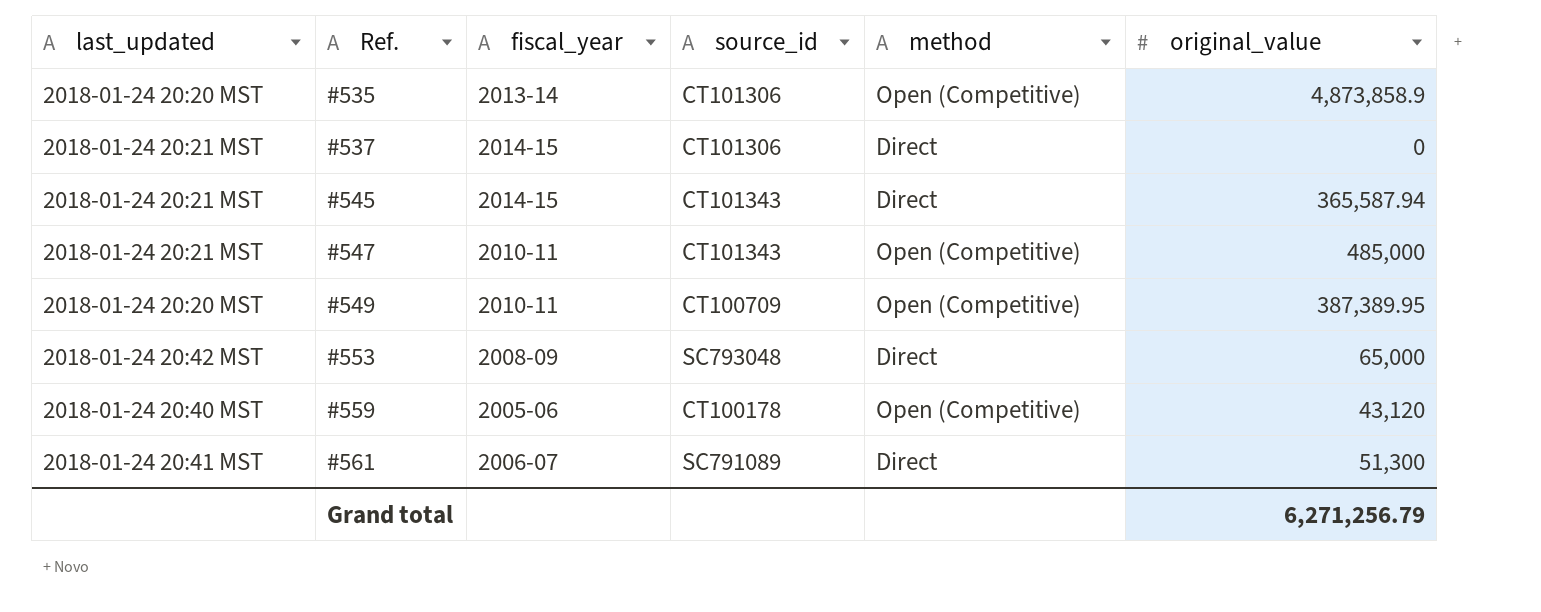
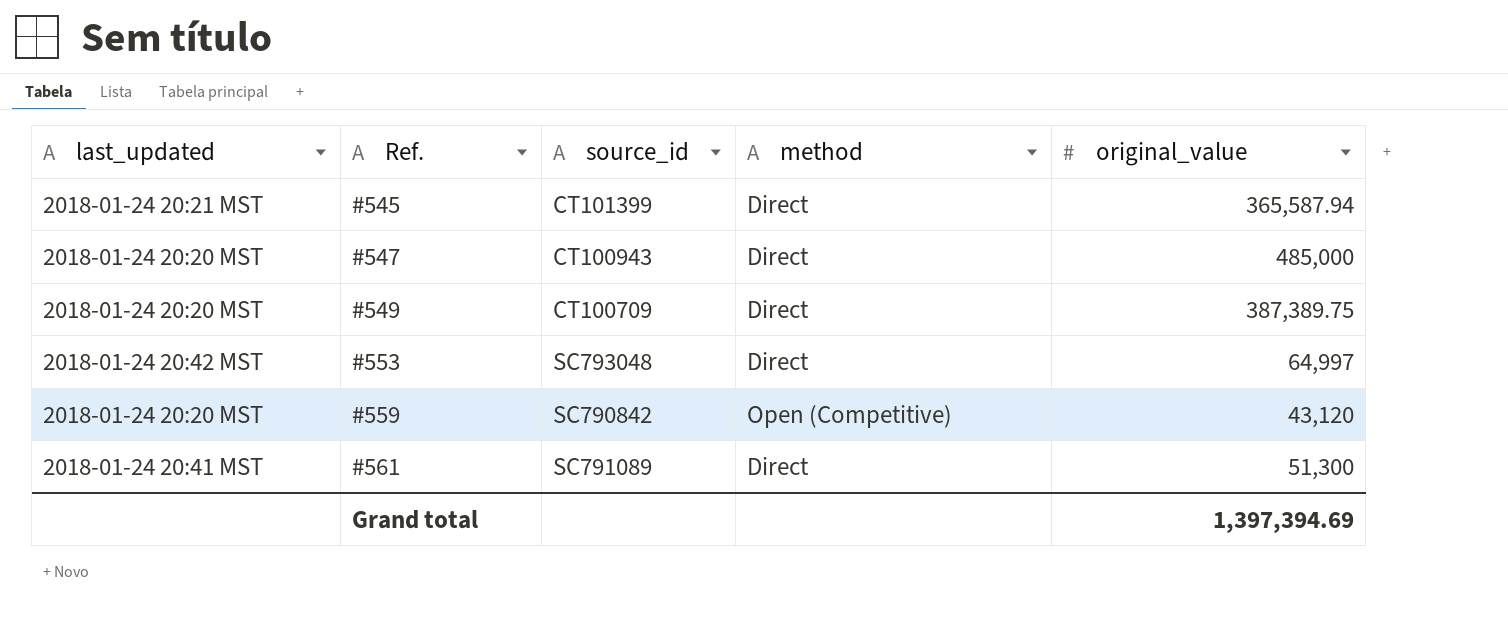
column fiscal_year | position: 3 -> none
row #535: 2018-01-24 20:20 MST | 2013-14 | CT101306 | Open (Competitive) | 4,873,858.9 -> none
row #537: 2018-01-24 20:21 MST | 2014-15 | CT101306 | Direct | 0 -> none
#545 | source_id: CT101343 -> CT101399
#547 | last_updated: 2018-01-24 20:21 MST -> 2018-01-24 20:20 MST
#547 | source_id: CT101343 -> CT100943
#547 | method: Open (Competitive) -> Direct
#549 | method: Open (Competitive) -> Direct
#549 | original_value: 387,389.95 -> 387,389.75
#553 | original_value: 65,000 -> 64,997
#559 | last_updated: 2018-01-24 20:40 MST -> 2018-01-24 20:20 MST
#559 | source_id: CT100178 -> SC790842
Grand total | original_value: 6,271,256.79 -> 1,397,394.69

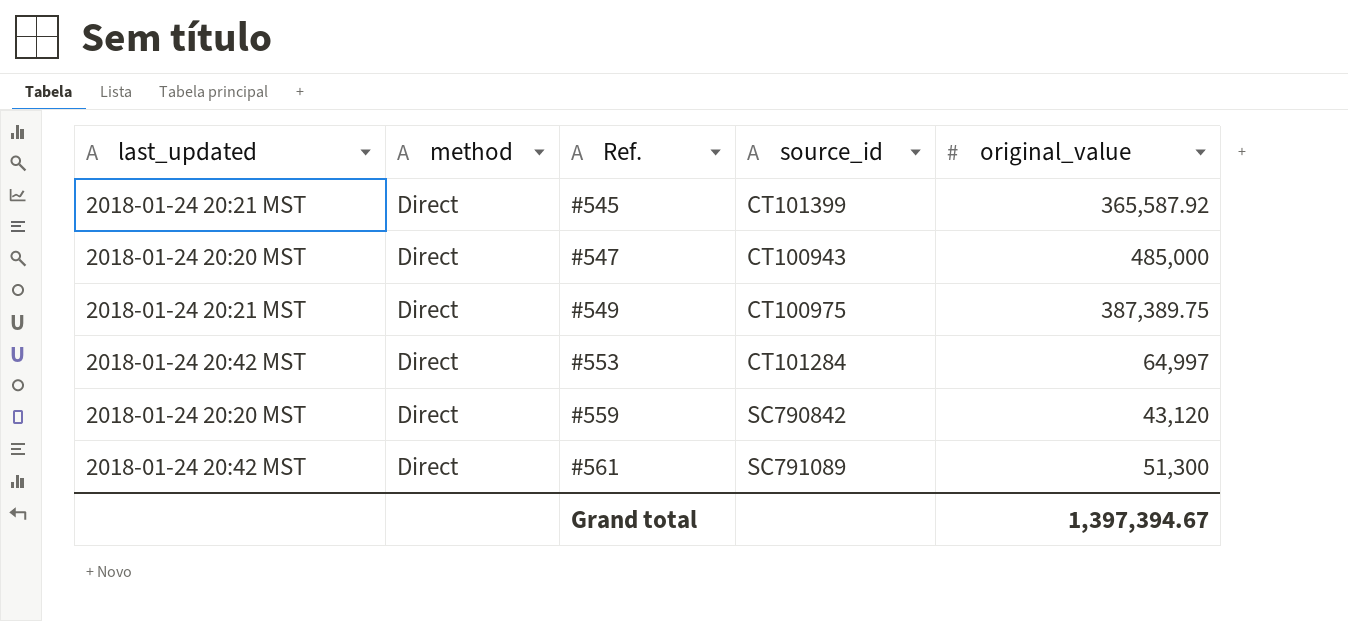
column method | position: 4 -> 2
#545 | original_value: 365,587.94 -> 365,587.92
#549 | last_updated: 2018-01-24 20:20 MST -> 2018-01-24 20:21 MST
#549 | source_id: CT100709 -> CT100975
#553 | source_id: SC793048 -> CT101284
#559 | method: Open (Competitive) -> Direct
#561 | last_updated: 2018-01-24 20:41 MST -> 2018-01-24 20:42 MST
Grand total | original_value: 1,397,394.69 -> 1,397,394.67

